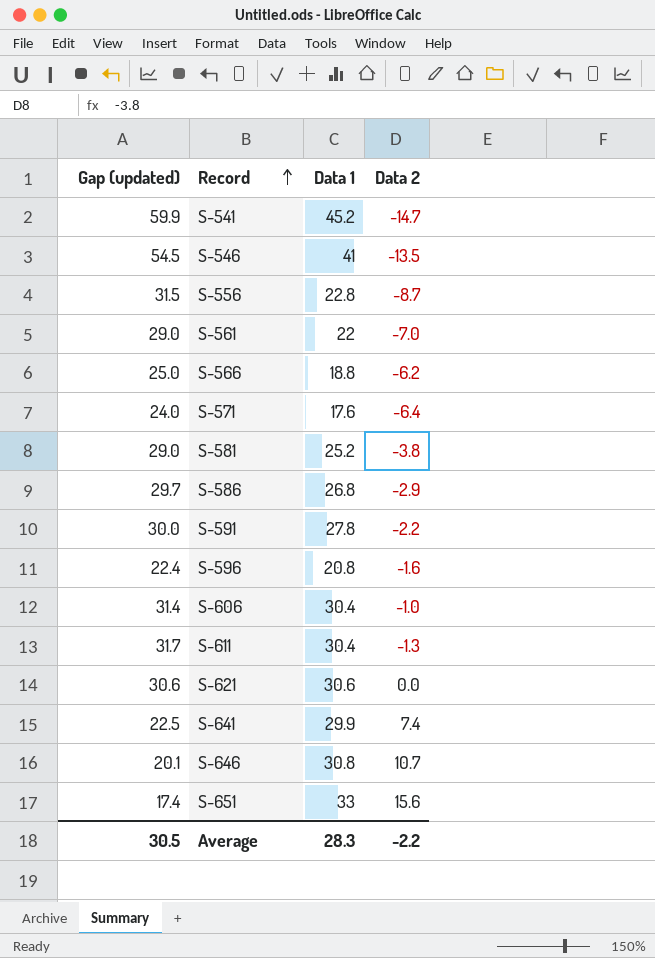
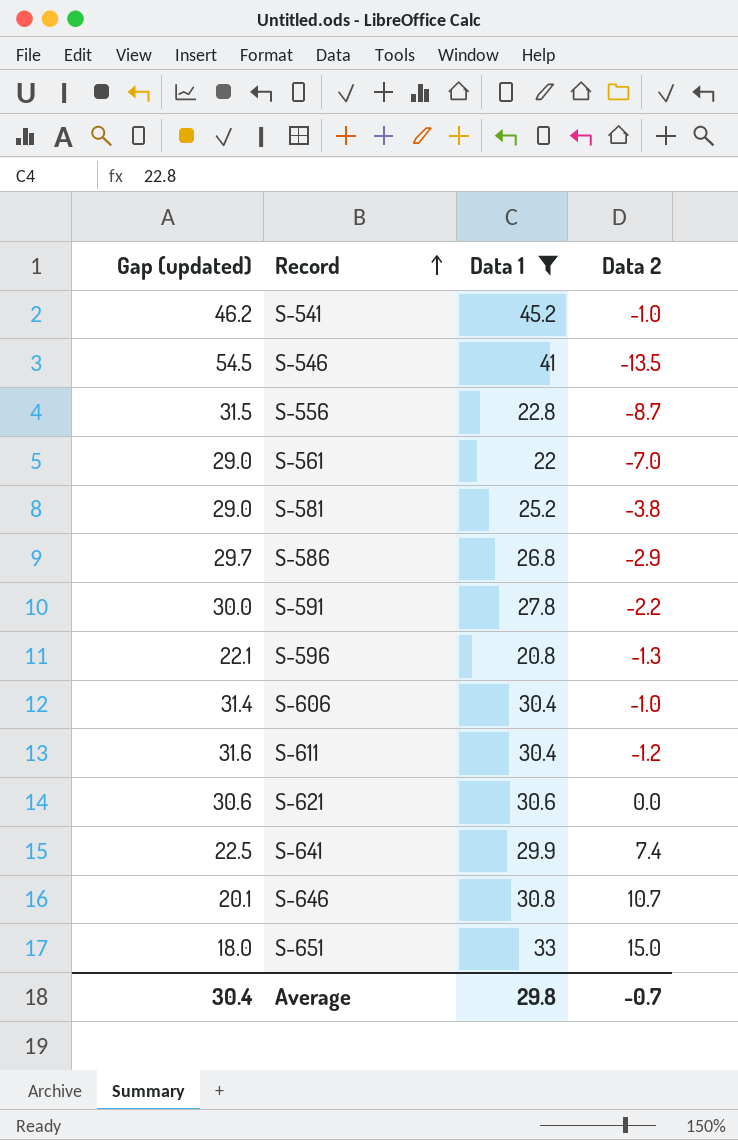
filter: none -> Data 1 >= 20.8
S-541 | Gap (updated): 59.9 -> 46.2
S-541 | Data 2: -14.7 -> -1.0
S-596 | Gap (updated): 22.4 -> 22.1
S-596 | Data 2: -1.6 -> -1.3
S-611 | Gap (updated): 31.7 -> 31.6
S-611 | Data 2: -1.3 -> -1.2
S-651 | Gap (updated): 17.4 -> 18.0
S-651 | Data 2: 15.6 -> 15.0
Average | Gap (updated): 30.5 -> 30.4
Average | Data 1: 28.3 -> 29.8
Average | Data 2: -2.2 -> -0.7

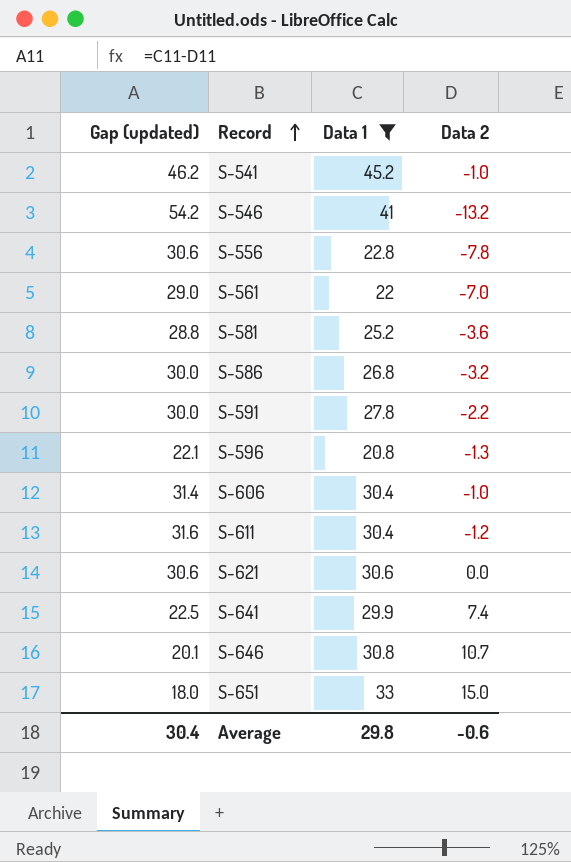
S-546 | Gap (updated): 54.5 -> 54.2
S-546 | Data 2: -13.5 -> -13.2
S-556 | Gap (updated): 31.5 -> 30.6
S-556 | Data 2: -8.7 -> -7.8
S-581 | Gap (updated): 29.0 -> 28.8
S-581 | Data 2: -3.8 -> -3.6
S-586 | Gap (updated): 29.7 -> 30.0
S-586 | Data 2: -2.9 -> -3.2
Average | Data 2: -0.7 -> -0.6

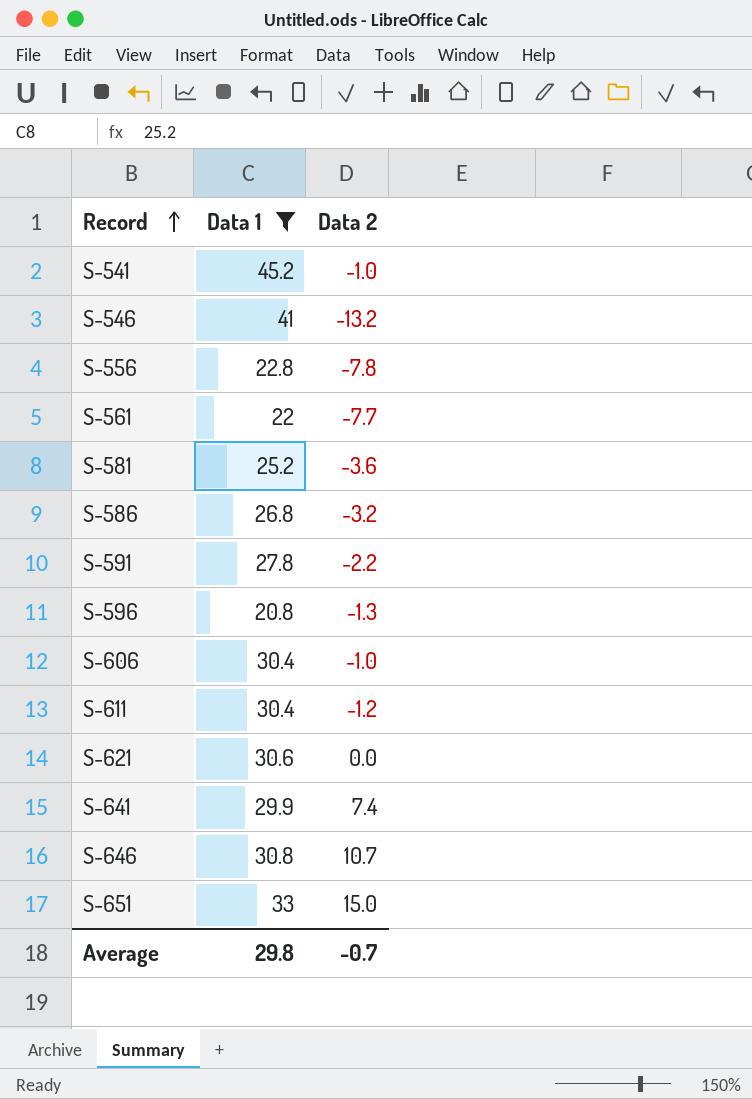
column Gap (updated) | formula: [Data 1] - [Data 2] -> none
S-561 | Data 2: -7.0 -> -7.7
Average | Data 2: -0.6 -> -0.7

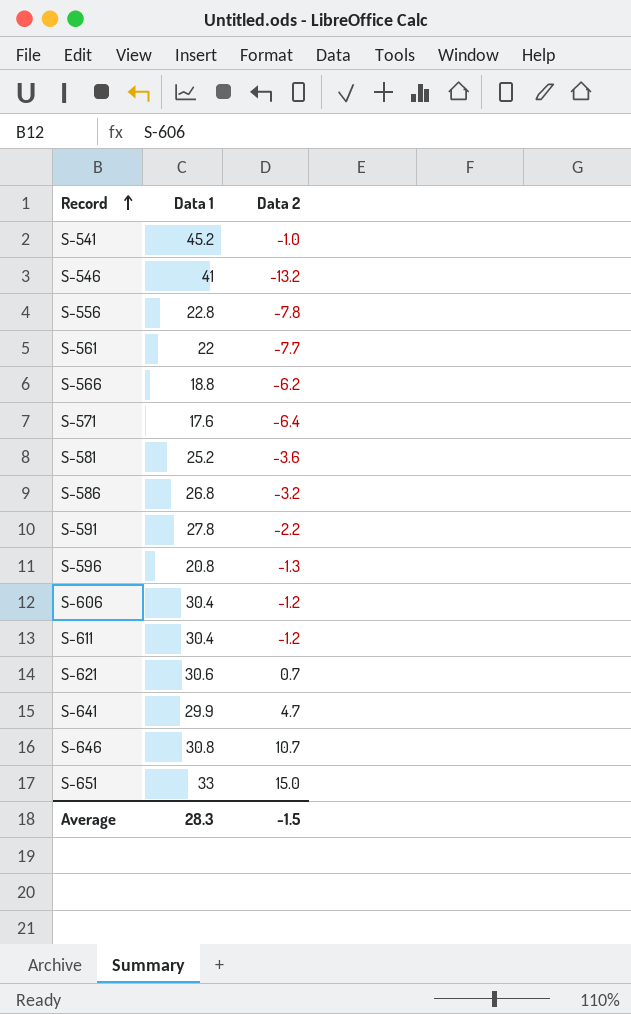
filter: Data 1 >= 20.8 -> none
S-606 | Data 2: -1.0 -> -1.2
S-621 | Data 2: 0.0 -> 0.7
S-641 | Data 2: 7.4 -> 4.7
Average | Data 1: 29.8 -> 28.3
Average | Data 2: -0.7 -> -1.5

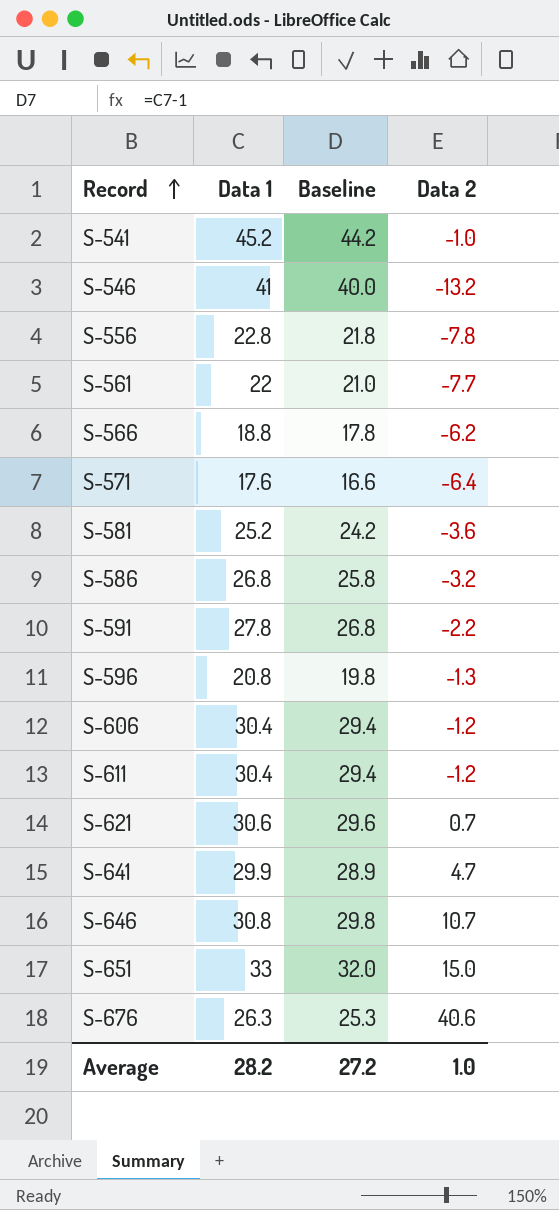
column Baseline | formula: none -> [Data 1] - 1
row S-676: none -> 26.3 | 25.3 | 40.6
Average | Data 1: 28.3 -> 28.2
Average | Data 2: -1.5 -> 1.0

